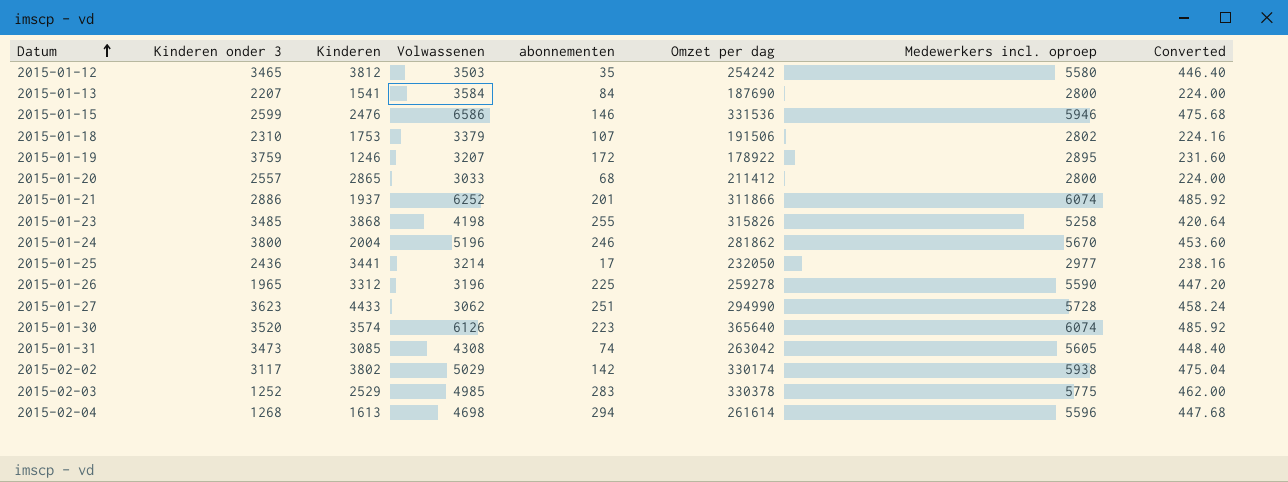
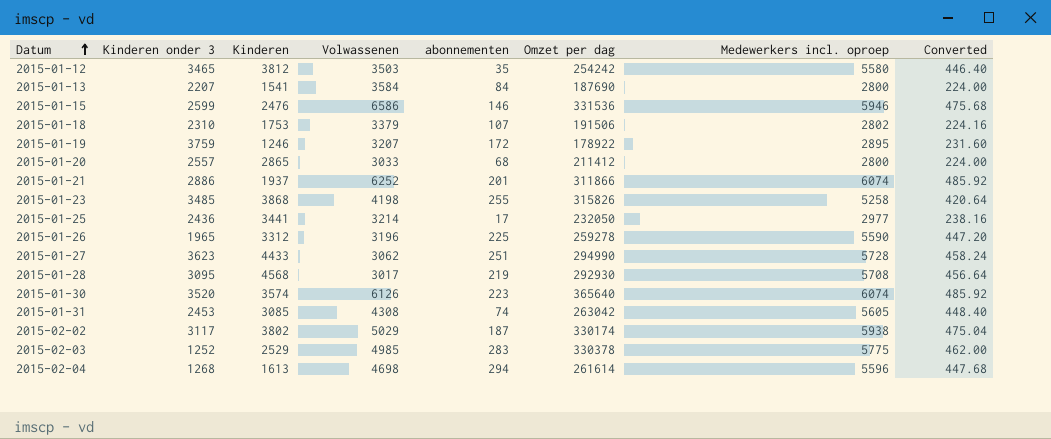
row 2015-01-24: 3800 | 2004 | 5196 | 246 | 281862 | 5670 | 453.60 -> none
row 2015-01-28: none -> 3095 | 4568 | 3017 | 219 | 292930 | 5708 | 456.64
2015-01-31 | Kinderen onder 3: 3473 -> 2453
2015-02-02 | abonnementen: 142 -> 187

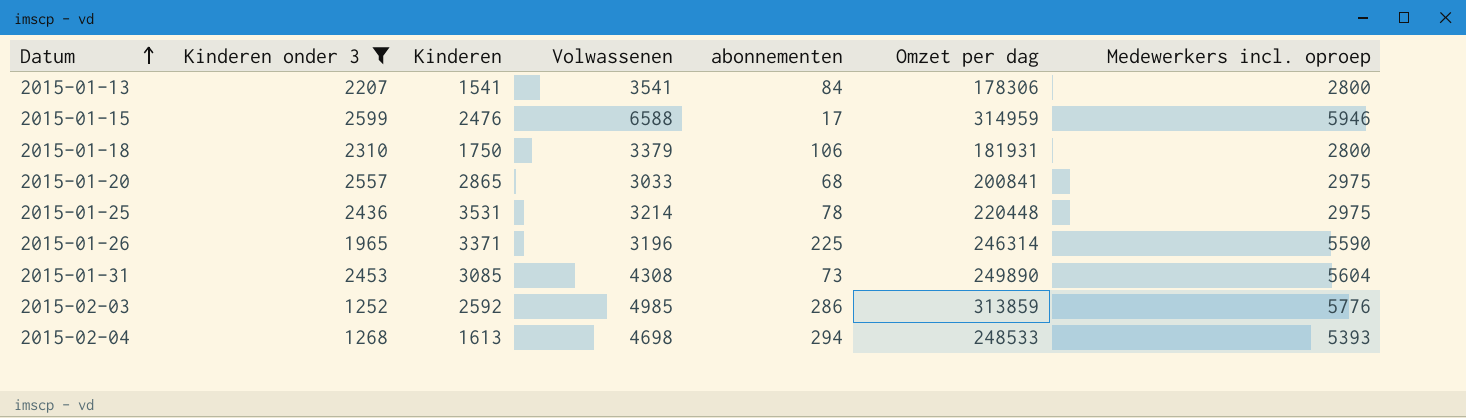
filter: none -> Kinderen onder 3 <= 2599
column Converted | formula: [Medewerkers incl. oproep] * 0.08 -> none
2015-01-13 | Volwassenen: 3584 -> 3541
2015-01-13 | Omzet per dag: 187690 -> 178306
2015-01-15 | Volwassenen: 6586 -> 6588
2015-01-15 | abonnementen: 146 -> 17
2015-01-15 | Omzet per dag: 331536 -> 314959
2015-01-18 | Kinderen: 1753 -> 1750
2015-01-18 | abonnementen: 107 -> 106
2015-01-18 | Omzet per dag: 191506 -> 181931
2015-01-18 | Medewerkers incl. oproep: 2802 -> 2800
2015-01-20 | Omzet per dag: 211412 -> 200841
2015-01-20 | Medewerkers incl. oproep: 2800 -> 2975
2015-01-25 | Kinderen: 3441 -> 3531
2015-01-25 | abonnementen: 17 -> 78
2015-01-25 | Omzet per dag: 232050 -> 220448
2015-01-25 | Medewerkers incl. oproep: 2977 -> 2975
2015-01-26 | Kinderen: 3312 -> 3371
2015-01-26 | Omzet per dag: 259278 -> 246314
2015-01-31 | abonnementen: 74 -> 73
2015-01-31 | Omzet per dag: 263042 -> 249890
2015-01-31 | Medewerkers incl. oproep: 5605 -> 5604
2015-02-03 | Kinderen: 2529 -> 2592
2015-02-03 | abonnementen: 283 -> 286
2015-02-03 | Omzet per dag: 330378 -> 313859
2015-02-03 | Medewerkers incl. oproep: 5775 -> 5776
2015-02-04 | Omzet per dag: 261614 -> 248533
2015-02-04 | Medewerkers incl. oproep: 5596 -> 5393

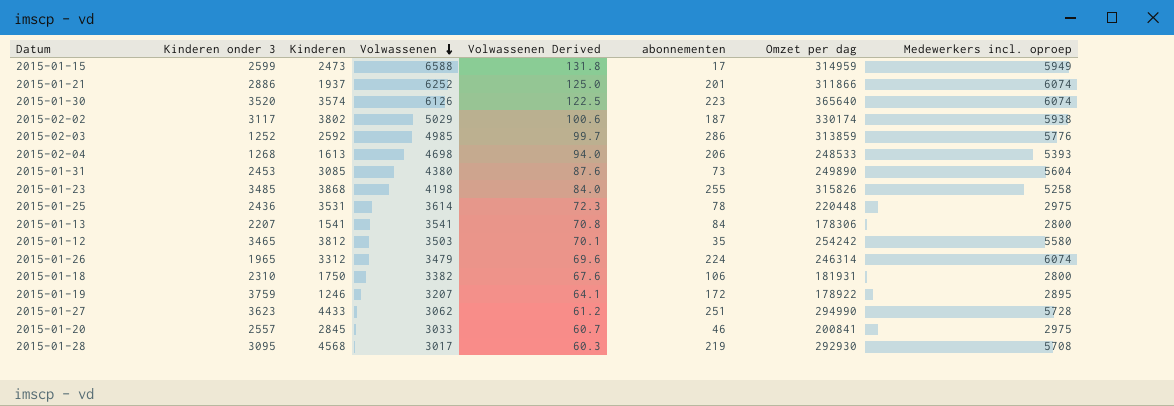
filter: Kinderen onder 3 <= 2599 -> none
row order: Datum ascending -> Volwassenen descending
column Volwassenen Derived | formula: none -> [Volwassenen] * 0.02
2015-01-15 | Kinderen: 2476 -> 2473
2015-01-15 | Medewerkers incl. oproep: 5946 -> 5949
2015-02-04 | abonnementen: 294 -> 206
2015-01-31 | Volwassenen: 4308 -> 4380
2015-01-25 | Volwassenen: 3214 -> 3614
2015-01-26 | Kinderen: 3371 -> 3312
2015-01-26 | Volwassenen: 3196 -> 3479
2015-01-26 | abonnementen: 225 -> 224
2015-01-26 | Medewerkers incl. oproep: 5590 -> 6074
2015-01-18 | Volwassenen: 3379 -> 3382
2015-01-20 | Kinderen: 2865 -> 2845
2015-01-20 | abonnementen: 68 -> 46

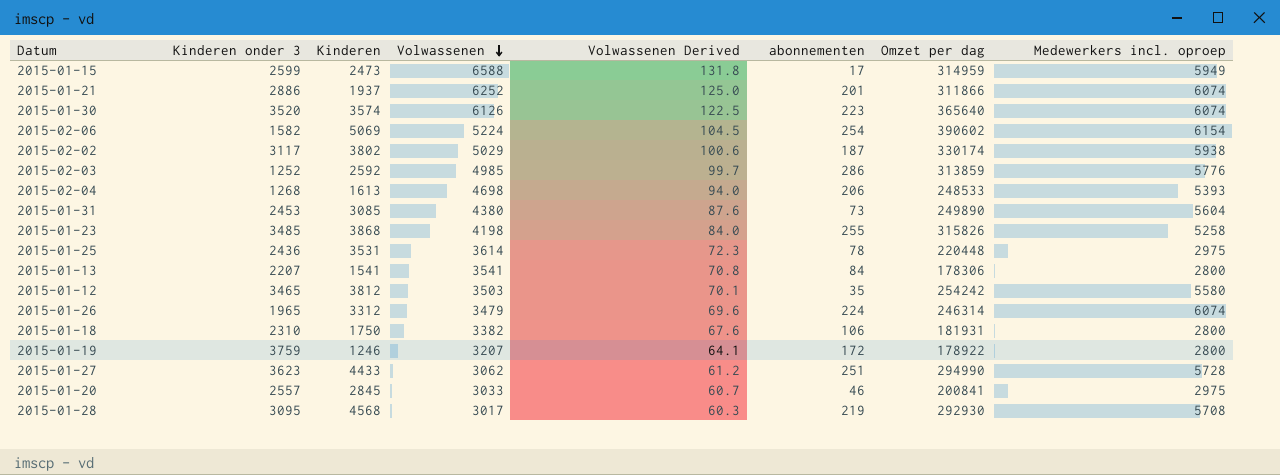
row 2015-02-06: none -> 1582 | 5069 | 5224 | 104.5 | 254 | 390602 | 6154
2015-01-19 | Medewerkers incl. oproep: 2895 -> 2800

